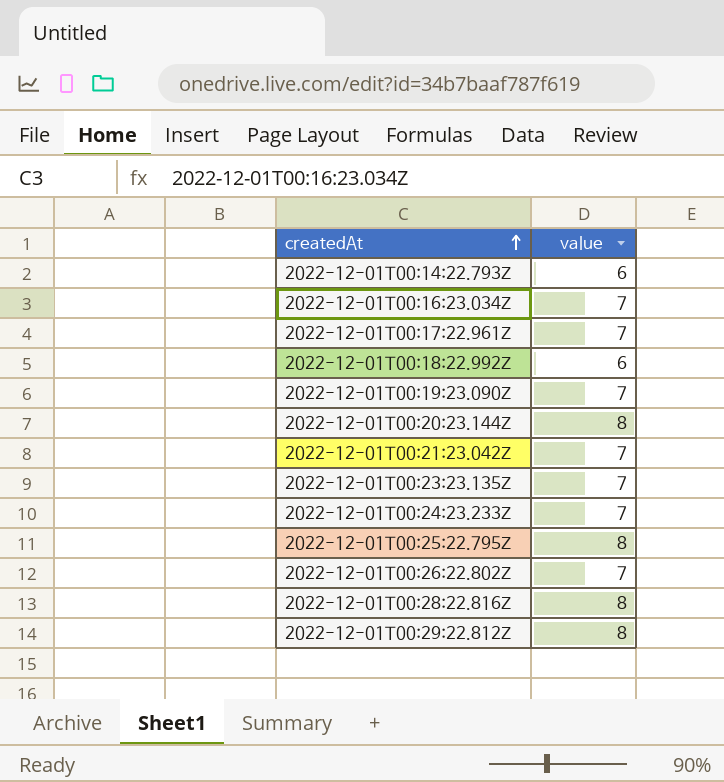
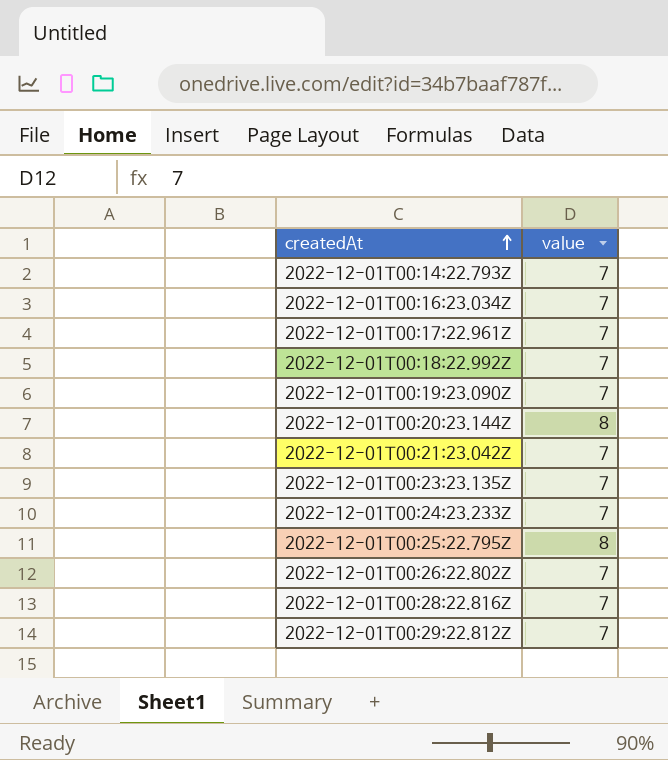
2022-12-01T00:14:22.793Z | value: 6 -> 7
2022-12-01T00:18:22.992Z | value: 6 -> 7
2022-12-01T00:28:22.816Z | value: 8 -> 7
2022-12-01T00:29:22.812Z | value: 8 -> 7

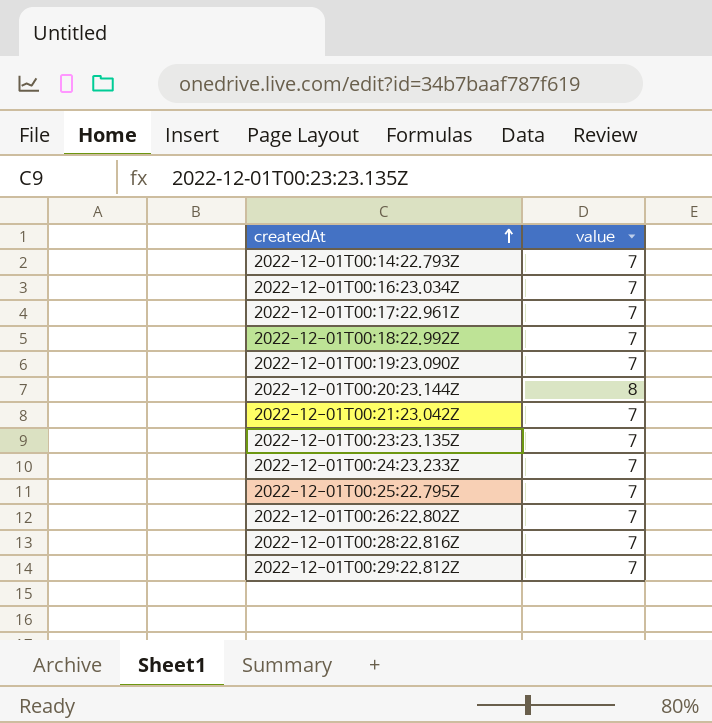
2022-12-01T00:25:22.795Z | value: 8 -> 7

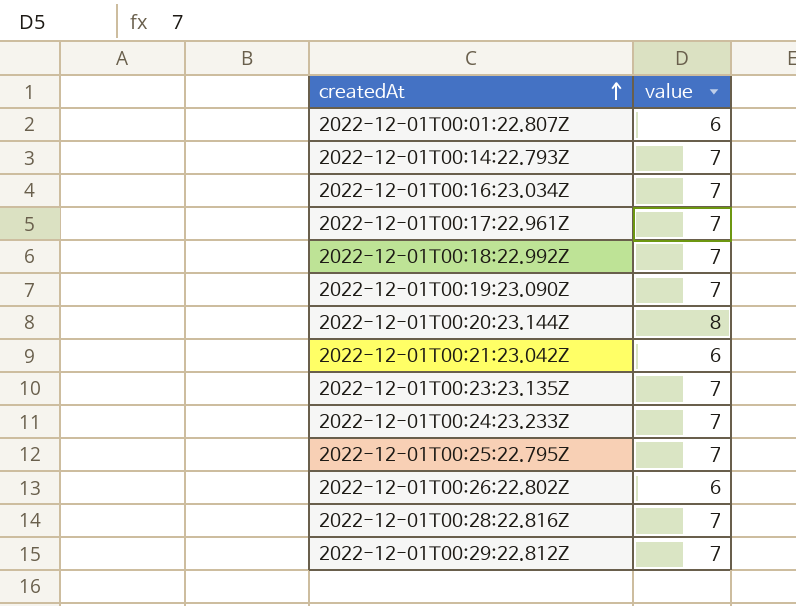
row 2022-12-01T00:01:22.807Z: none -> 6
2022-12-01T00:21:23.042Z | value: 7 -> 6
2022-12-01T00:26:22.802Z | value: 7 -> 6

